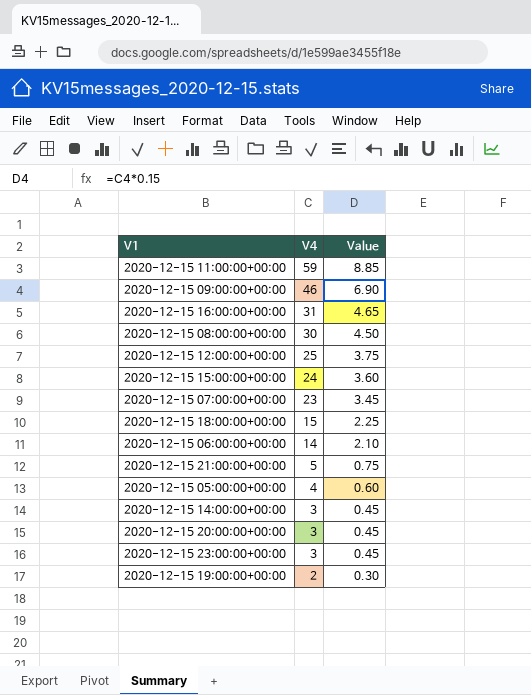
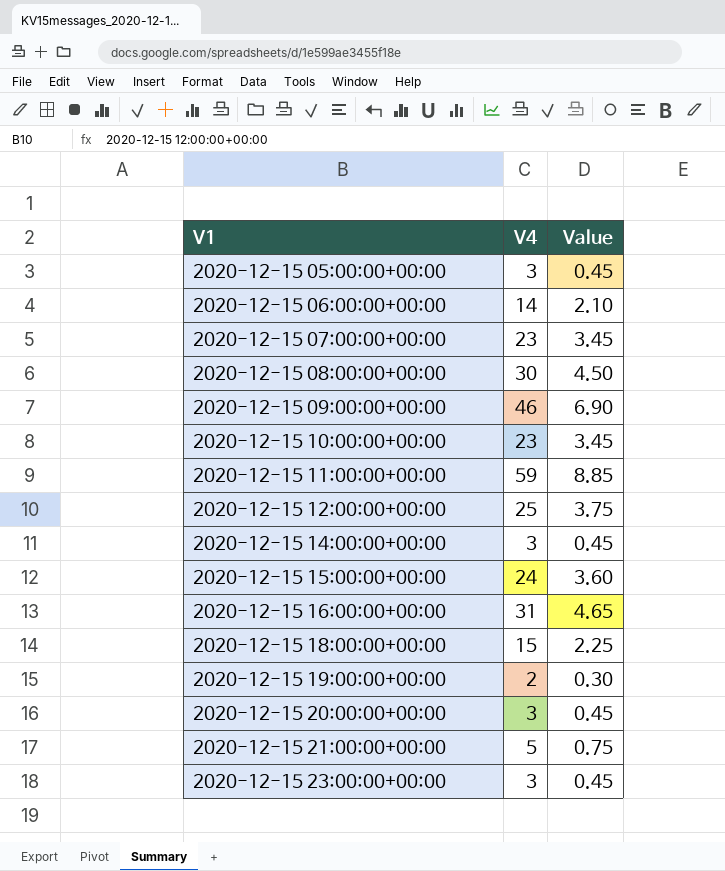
row order: V4 descending -> V1 ascending
2020-12-15 05:00:00+00:00 | V4: 4 -> 3
2020-12-15 05:00:00+00:00 | Value: 0.60 -> 0.45
row 2020-12-15 10:00:00+00:00: none -> 23 | 3.45

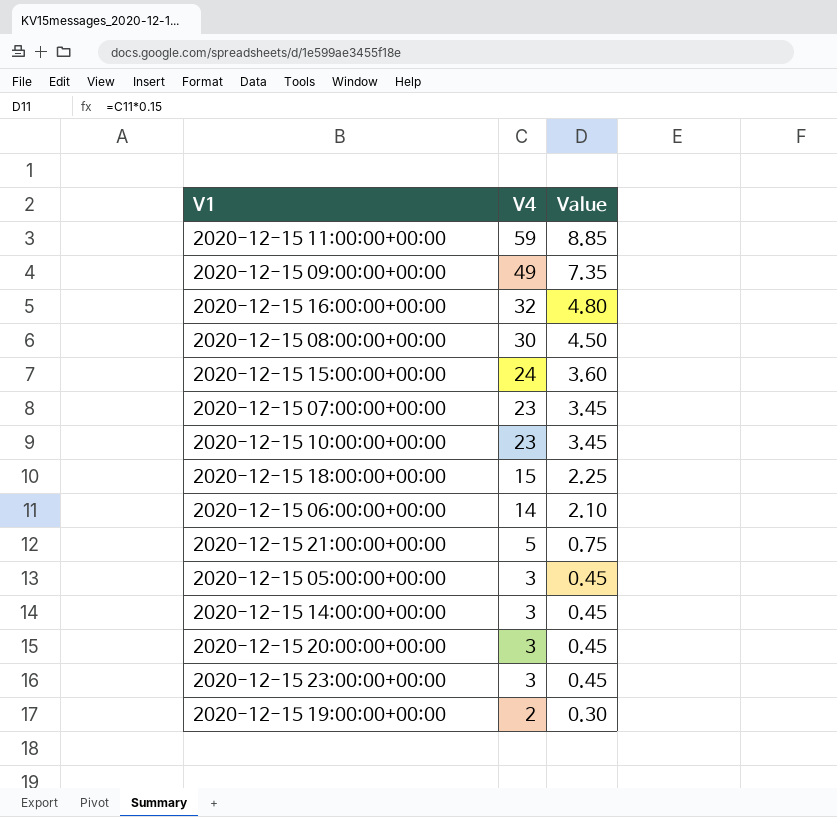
row order: V1 ascending -> V4 descending
row 2020-12-15 12:00:00+00:00: 25 | 3.75 -> none
2020-12-15 09:00:00+00:00 | V4: 46 -> 49
2020-12-15 09:00:00+00:00 | Value: 6.90 -> 7.35
2020-12-15 16:00:00+00:00 | V4: 31 -> 32
2020-12-15 16:00:00+00:00 | Value: 4.65 -> 4.80

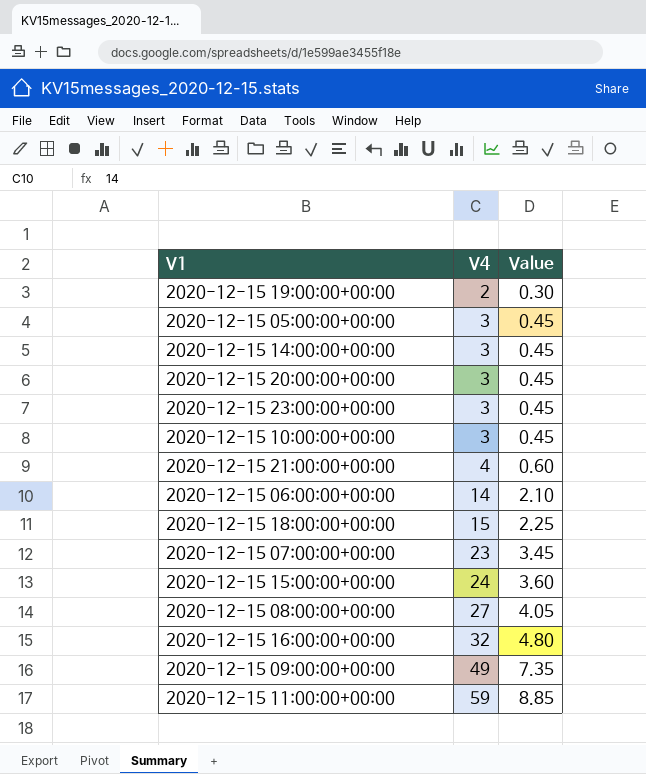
row order: V4 descending -> V4 ascending
2020-12-15 10:00:00+00:00 | V4: 23 -> 3
2020-12-15 10:00:00+00:00 | Value: 3.45 -> 0.45
2020-12-15 21:00:00+00:00 | V4: 5 -> 4
2020-12-15 21:00:00+00:00 | Value: 0.75 -> 0.60
2020-12-15 08:00:00+00:00 | V4: 30 -> 27
2020-12-15 08:00:00+00:00 | Value: 4.50 -> 4.05

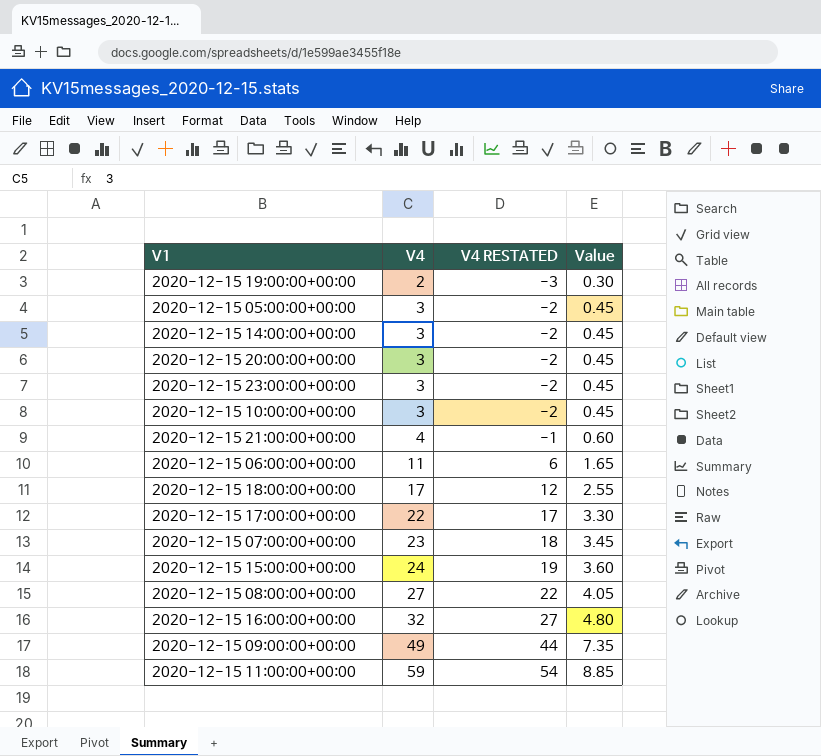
column V4 RESTATED | formula: none -> [V4] - 5
2020-12-15 06:00:00+00:00 | V4: 14 -> 11
2020-12-15 06:00:00+00:00 | Value: 2.10 -> 1.65
2020-12-15 18:00:00+00:00 | V4: 15 -> 17
2020-12-15 18:00:00+00:00 | Value: 2.25 -> 2.55
row 2020-12-15 17:00:00+00:00: none -> 22 | 17 | 3.30

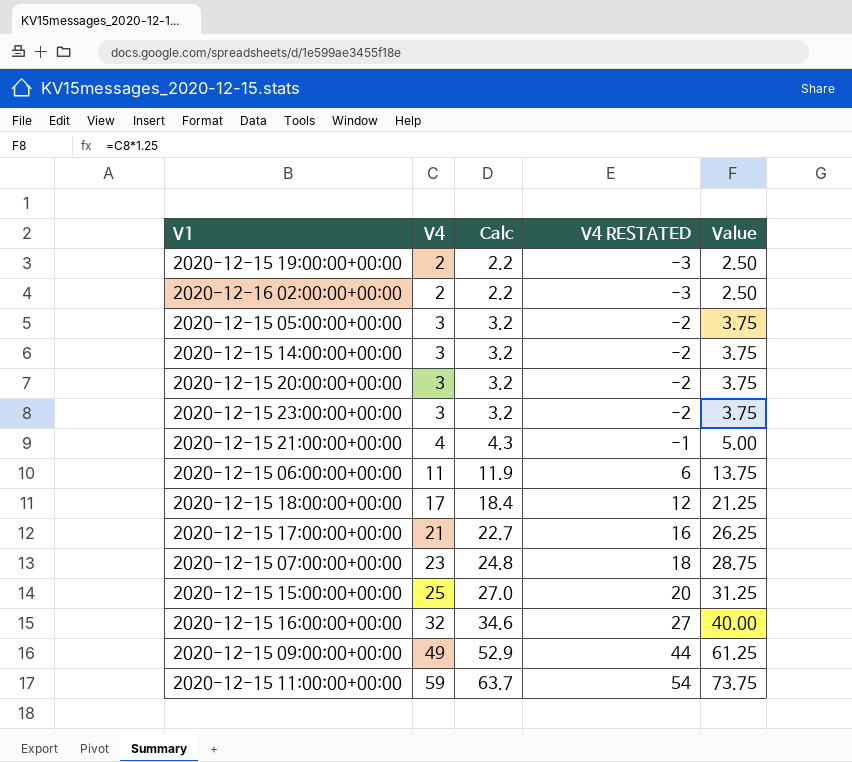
column Calc | formula: none -> [V4] * 1.08
column Value | formula: [V4] * 0.15 -> [V4] * 1.25
row 2020-12-15 10:00:00+00:00: 3 | -2 | 0.45 -> none
row 2020-12-15 08:00:00+00:00: 27 | 22 | 4.05 -> none
row 2020-12-16 02:00:00+00:00: none -> 2 | 2.2 | -3 | 2.50
2020-12-15 17:00:00+00:00 | V4: 22 -> 21
2020-12-15 17:00:00+00:00 | V4 RESTATED: 17 -> 16
2020-12-15 15:00:00+00:00 | V4: 24 -> 25
2020-12-15 15:00:00+00:00 | V4 RESTATED: 19 -> 20

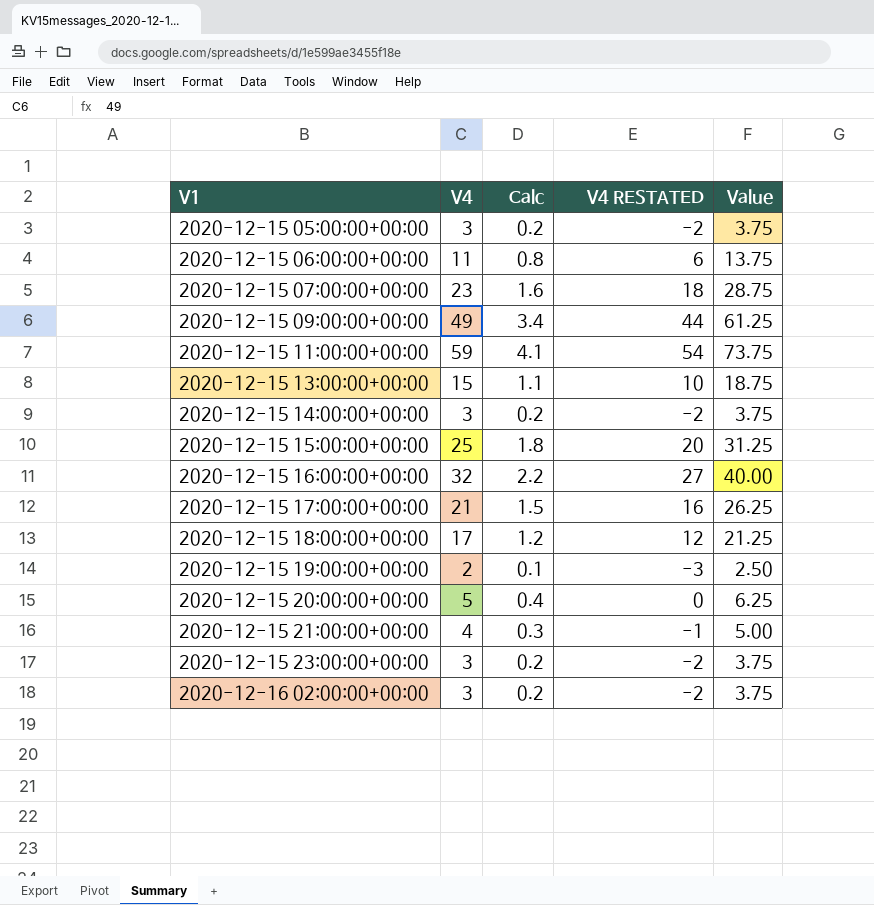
row order: V4 ascending -> V1 ascending
column Calc | formula: [V4] * 1.08 -> [V4] * 0.07
row 2020-12-15 13:00:00+00:00: none -> 15 | 1.1 | 10 | 18.75
2020-12-15 20:00:00+00:00 | V4: 3 -> 5
2020-12-15 20:00:00+00:00 | V4 RESTATED: -2 -> 0
2020-12-15 20:00:00+00:00 | Value: 3.75 -> 6.25
2020-12-16 02:00:00+00:00 | V4: 2 -> 3
2020-12-16 02:00:00+00:00 | V4 RESTATED: -3 -> -2
2020-12-16 02:00:00+00:00 | Value: 2.50 -> 3.75

